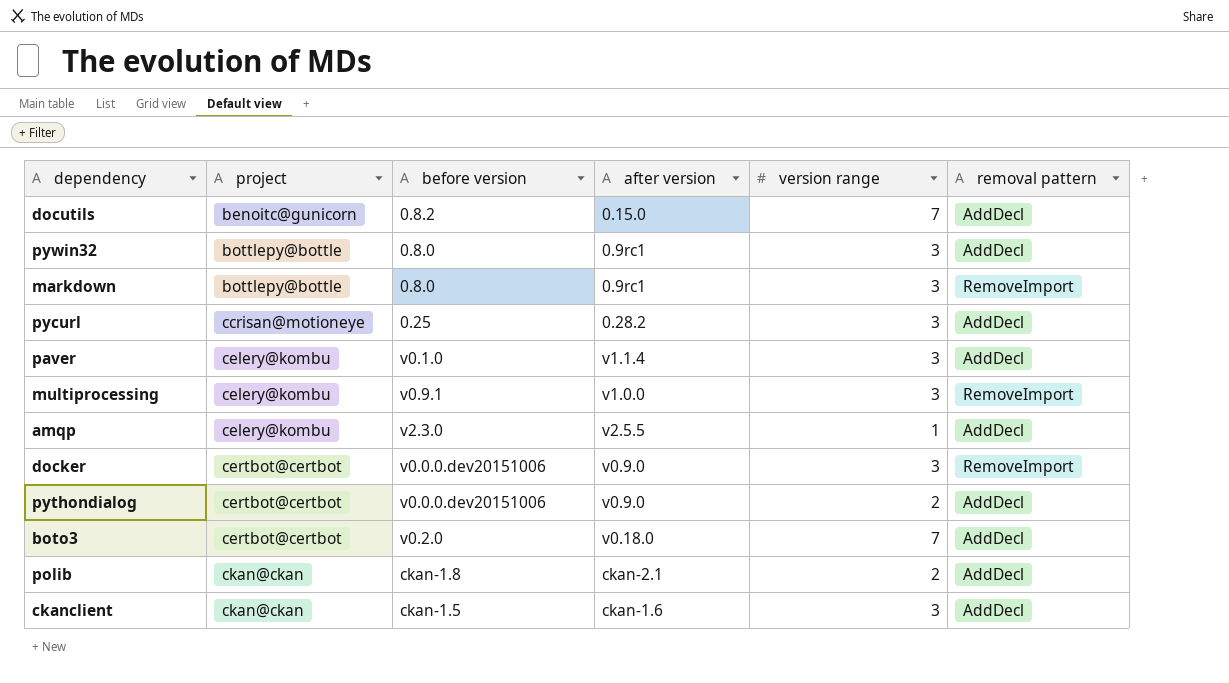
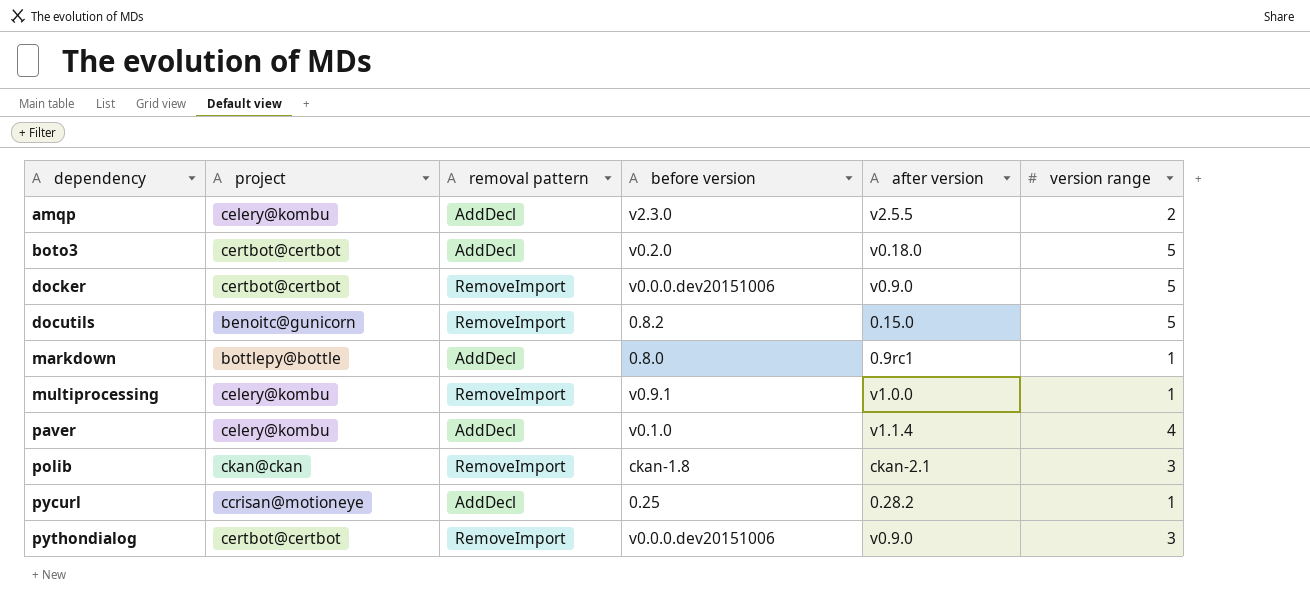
row order: project ascending -> dependency ascending
column removal pattern | position: 6 -> 3
row pywin32: bottlepy@bottle | 0.8.0 | 0.9rc1 | 3 | AddDecl -> none
row ckanclient: ckan@ckan | ckan-1.5 | ckan-1.6 | 3 | AddDecl -> none
amqp | version range: 1 -> 2
boto3 | version range: 7 -> 5
docker | version range: 3 -> 5
docutils | removal pattern: AddDecl -> RemoveImport
docutils | version range: 7 -> 5
markdown | removal pattern: RemoveImport -> AddDecl
markdown | version range: 3 -> 1
multiprocessing | version range: 3 -> 1
paver | version range: 3 -> 4
polib | removal pattern: AddDecl -> RemoveImport
polib | version range: 2 -> 3
pycurl | version range: 3 -> 1
pythondialog | removal pattern: AddDecl -> RemoveImport
pythondialog | version range: 2 -> 3

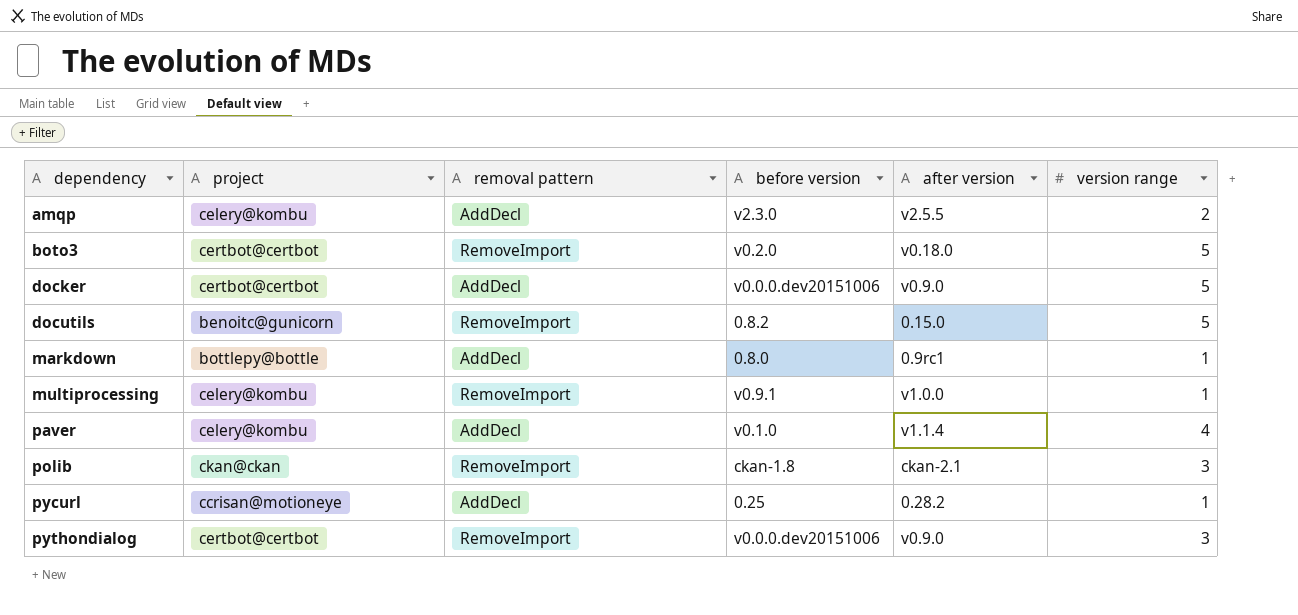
boto3 | removal pattern: AddDecl -> RemoveImport
docker | removal pattern: RemoveImport -> AddDecl

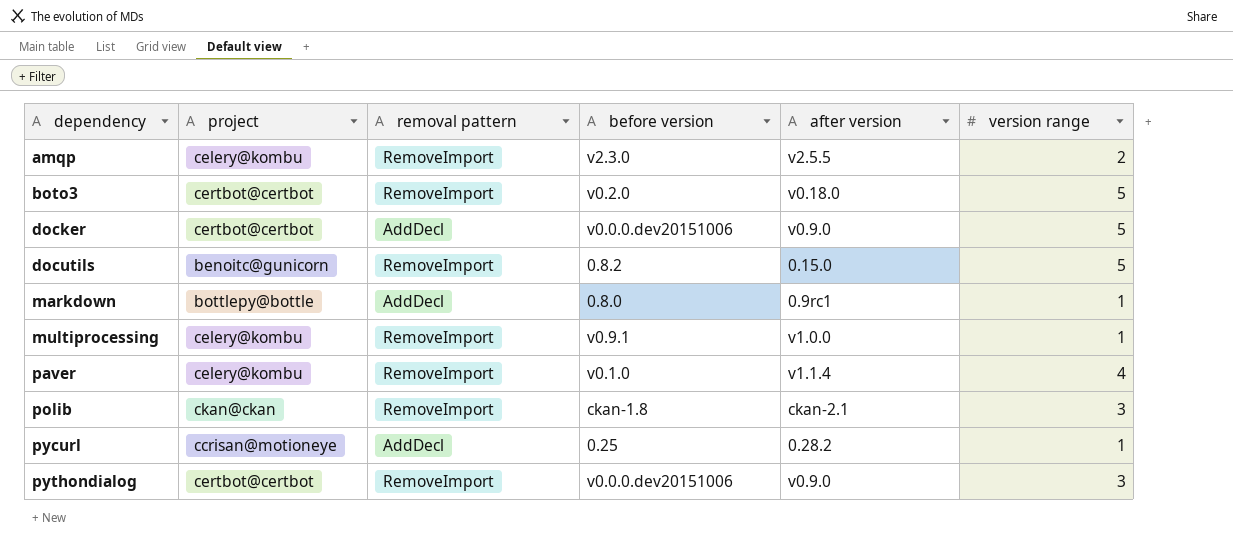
amqp | removal pattern: AddDecl -> RemoveImport
paver | removal pattern: AddDecl -> RemoveImport

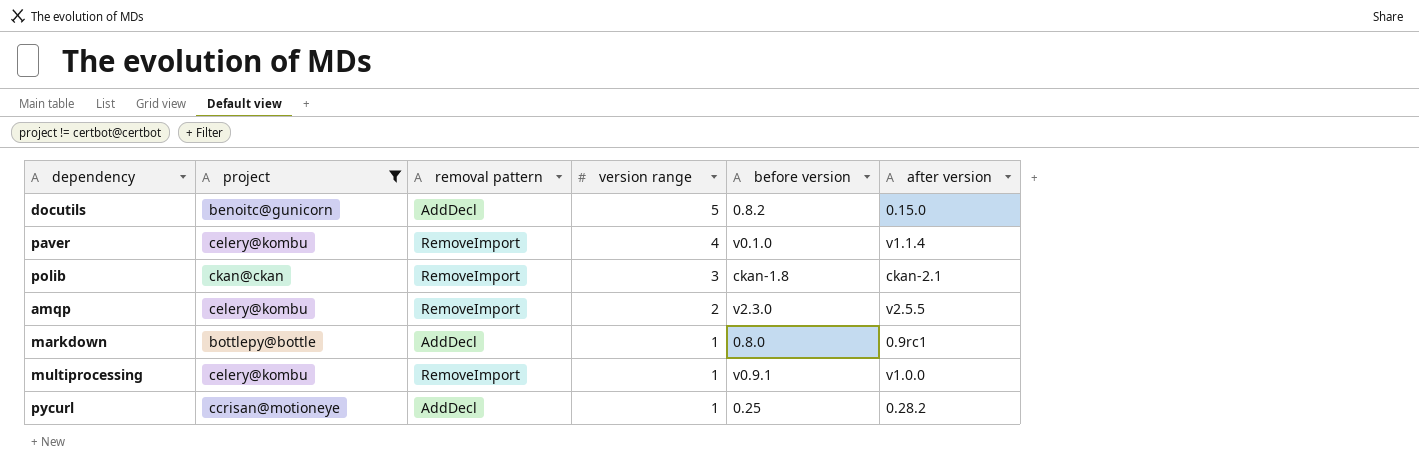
filter: none -> project != certbot@certbot
row order: dependency ascending -> version range descending
column version range | position: 6 -> 4
docutils | removal pattern: RemoveImport -> AddDecl

